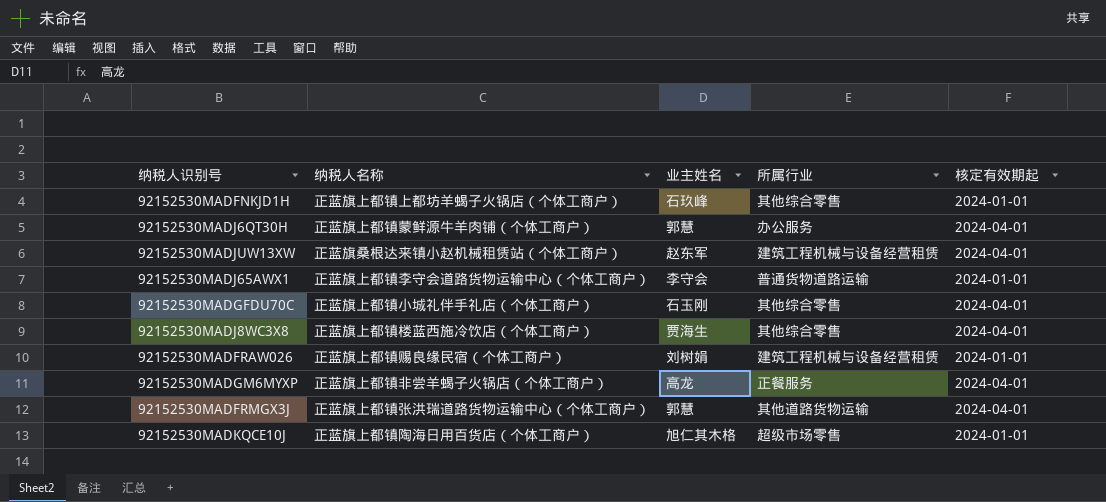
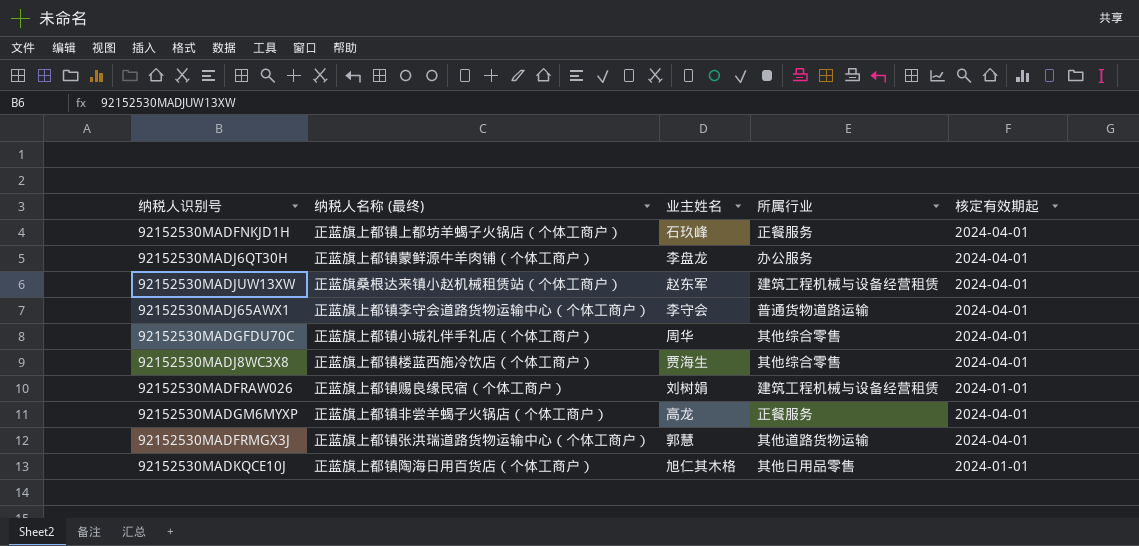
column name: 纳税人名称 -> 纳税人名称 (最终)
92152530MADFNKJD1H | 所属行业: 其他综合零售 -> 正餐服务
92152530MADFNKJD1H | 核定有效期起: 2024-01-01 -> 2024-04-01
92152530MADJ6QT30H | 业主姓名: 郭慧 -> 李盘龙
92152530MADJ65AWX1 | 核定有效期起: 2024-01-01 -> 2024-04-01
92152530MADGFDU70C | 业主姓名: 石玉刚 -> 周华
92152530MADKQCE10J | 所属行业: 超级市场零售 -> 其他日用品零售

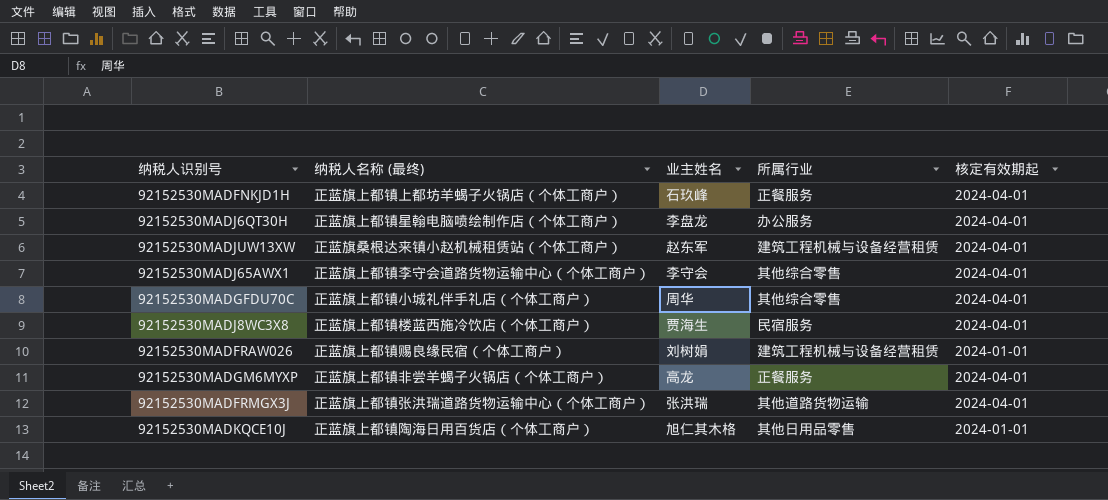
92152530MADJ6QT30H | 纳税人名称 (最终): 正蓝旗上都镇蒙鲜源牛羊肉铺（个体工商户） -> 正蓝旗上都镇星翰电脑喷绘制作店（个体工商户）
92152530MADJ65AWX1 | 所属行业: 普通货物道路运输 -> 其他综合零售
92152530MADJ8WC3X8 | 所属行业: 其他综合零售 -> 民宿服务
92152530MADFRMGX3J | 业主姓名: 郭慧 -> 张洪瑞

